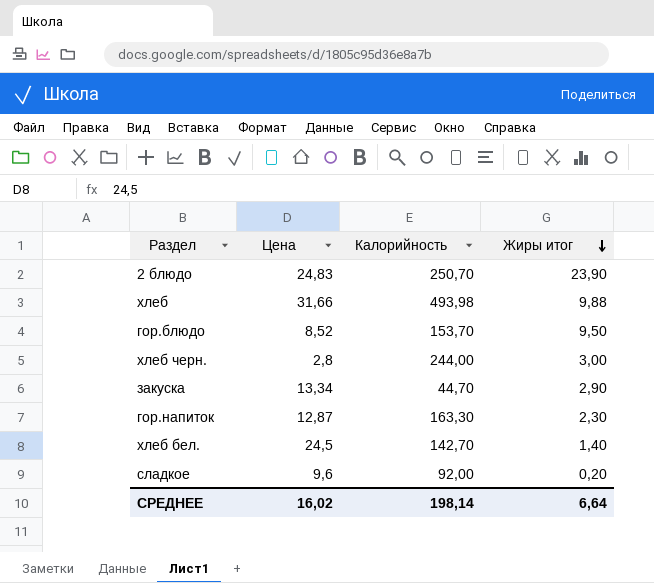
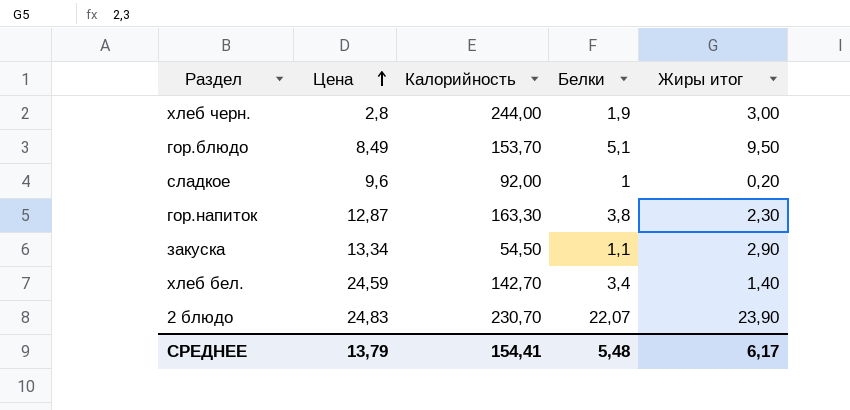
row order: Жиры итог descending -> Цена ascending
column Белки | position: none -> 4
row хлеб: 31,66 | 493,98 | 9,88 -> none
гор.блюдо | Цена: 8,52 -> 8,49
закуска | Калорийность: 44,70 -> 54,50
хлеб бел. | Цена: 24,5 -> 24,59
2 блюдо | Калорийность: 250,70 -> 230,70
СРЕДНЕЕ | Цена: 16,02 -> 13,79
СРЕДНЕЕ | Калорийность: 198,14 -> 154,41
СРЕДНЕЕ | Жиры итог: 6,64 -> 6,17

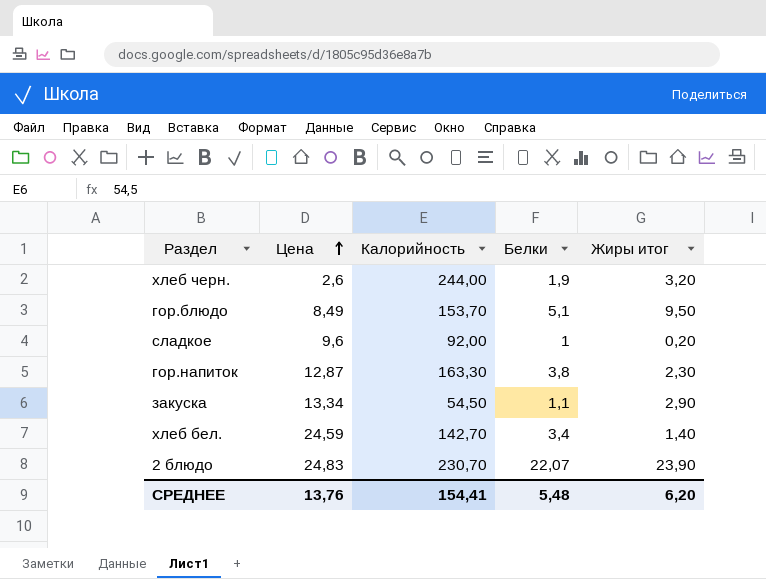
хлеб черн. | Цена: 2,8 -> 2,6
хлеб черн. | Жиры итог: 3,00 -> 3,20
СРЕДНЕЕ | Цена: 13,79 -> 13,76
СРЕДНЕЕ | Жиры итог: 6,17 -> 6,20

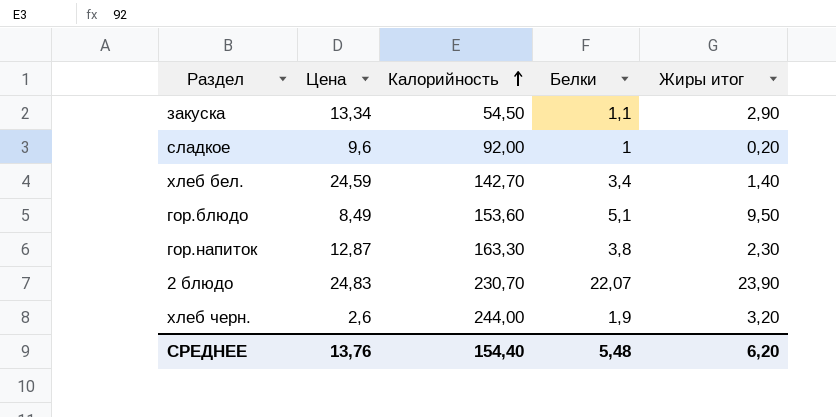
row order: Цена ascending -> Калорийность ascending
гор.блюдо | Калорийность: 153,70 -> 153,60
СРЕДНЕЕ | Калорийность: 154,41 -> 154,40

